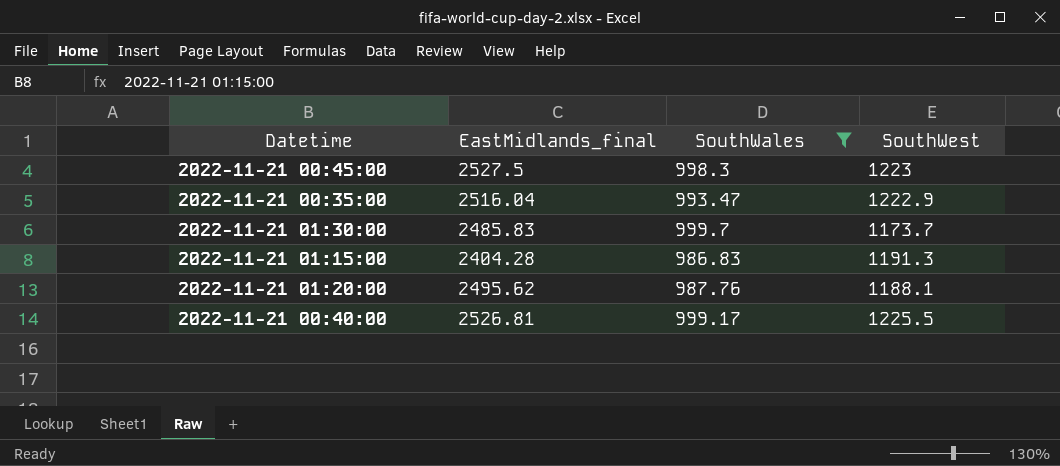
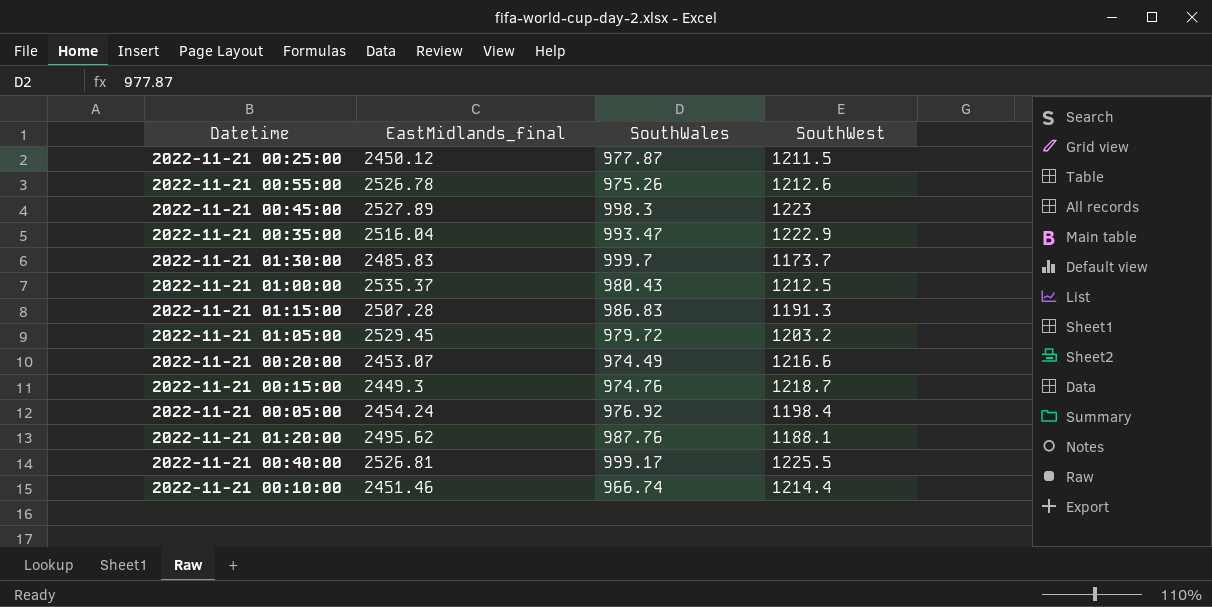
filter: SouthWales >= 986.83 -> none
2022-11-21 00:45:00 | EastMidlands_final: 2527.5 -> 2527.89
2022-11-21 01:15:00 | EastMidlands_final: 2404.28 -> 2507.28

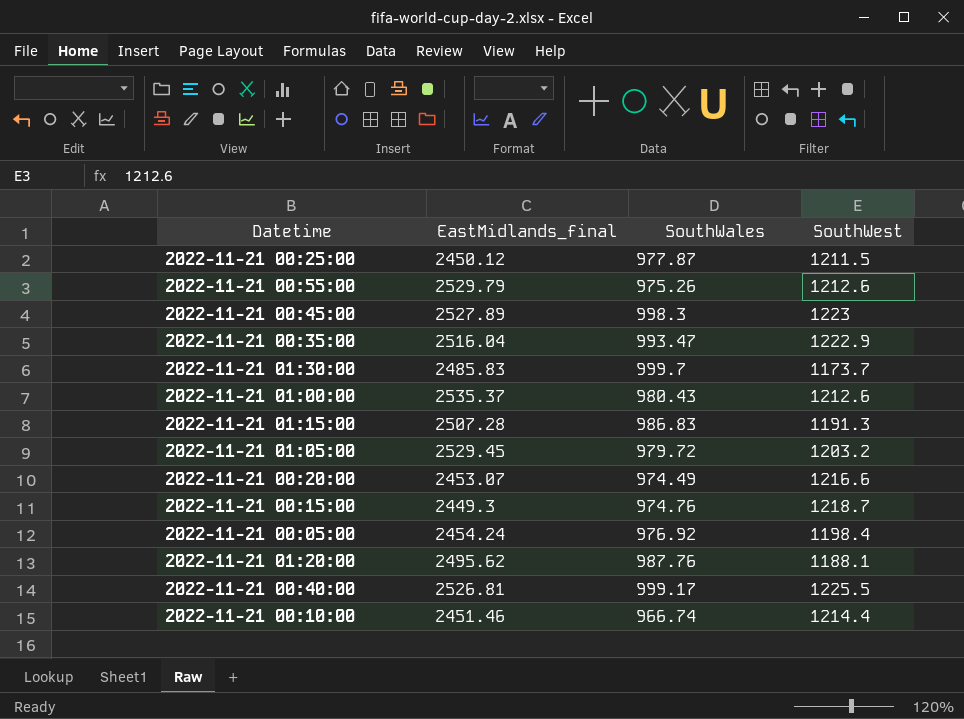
2022-11-21 00:55:00 | EastMidlands_final: 2526.78 -> 2529.79
2022-11-21 01:00:00 | SouthWest: 1212.5 -> 1212.6

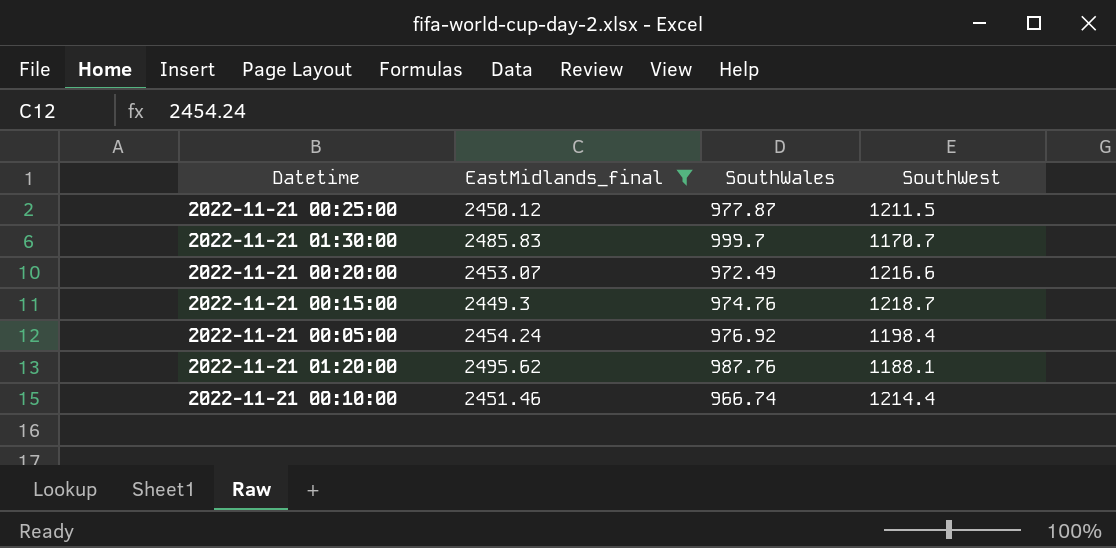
filter: none -> EastMidlands_final <= 2495.62
2022-11-21 01:30:00 | SouthWest: 1173.7 -> 1170.7
2022-11-21 00:20:00 | SouthWales: 974.49 -> 972.49

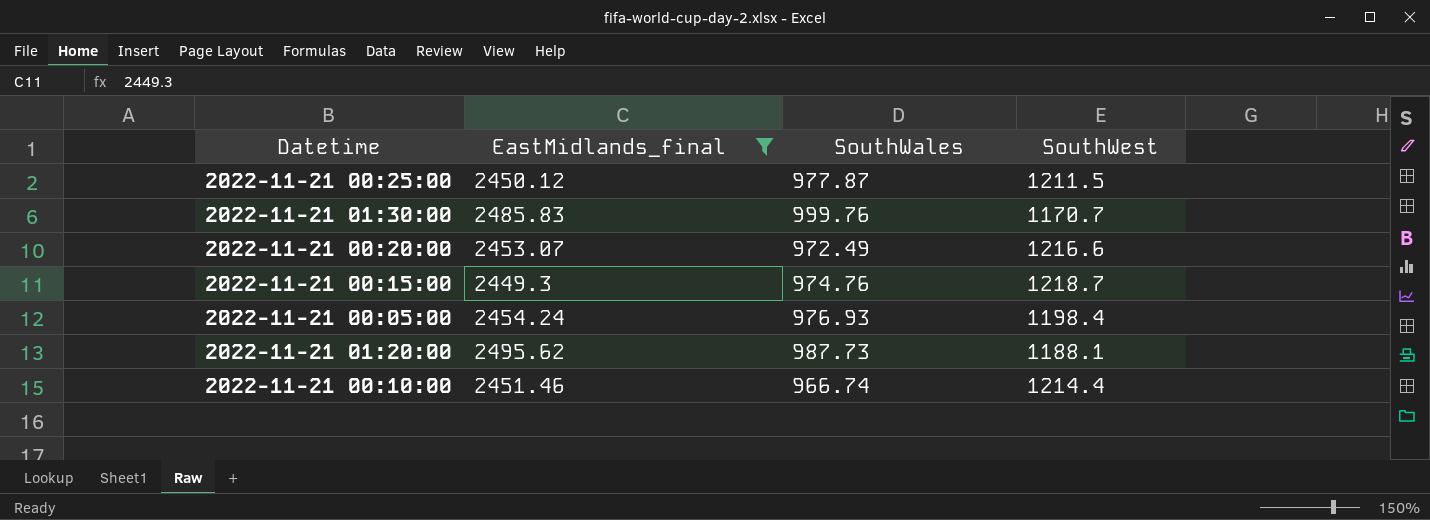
2022-11-21 01:30:00 | SouthWales: 999.7 -> 999.76
2022-11-21 00:05:00 | SouthWales: 976.92 -> 976.93
2022-11-21 01:20:00 | SouthWales: 987.76 -> 987.73

